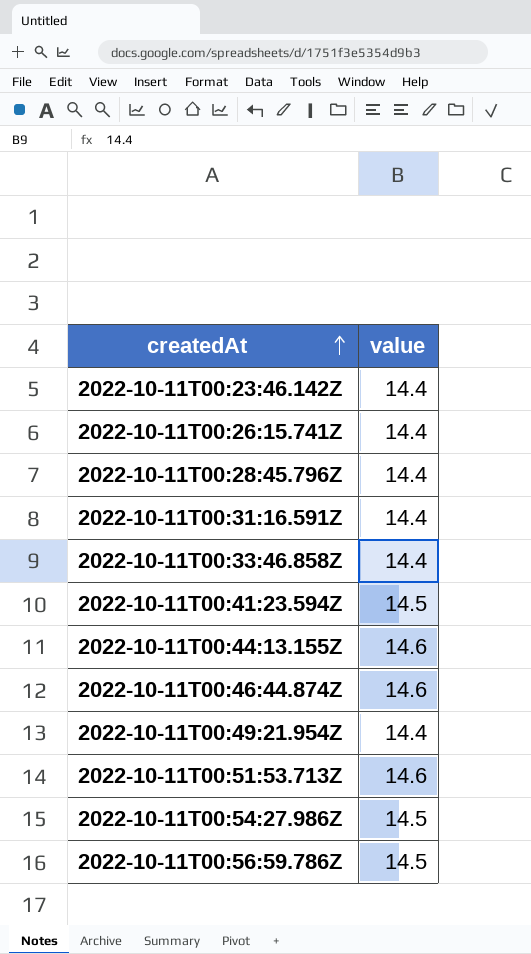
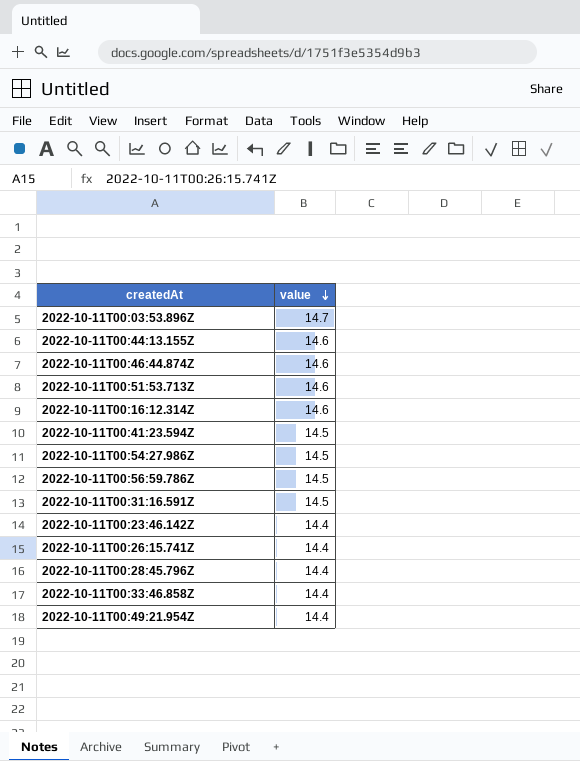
row order: createdAt ascending -> value descending
row 2022-10-11T00:03:53.896Z: none -> 14.7
row 2022-10-11T00:16:12.314Z: none -> 14.6
2022-10-11T00:31:16.591Z | value: 14.4 -> 14.5

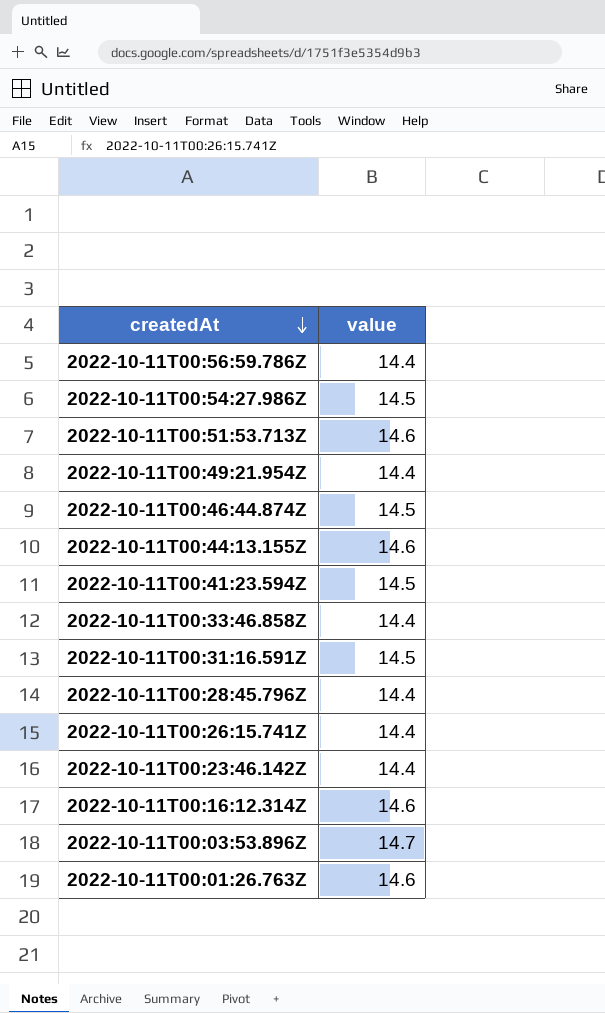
row order: value descending -> createdAt descending
2022-10-11T00:56:59.786Z | value: 14.5 -> 14.4
2022-10-11T00:46:44.874Z | value: 14.6 -> 14.5
row 2022-10-11T00:01:26.763Z: none -> 14.6

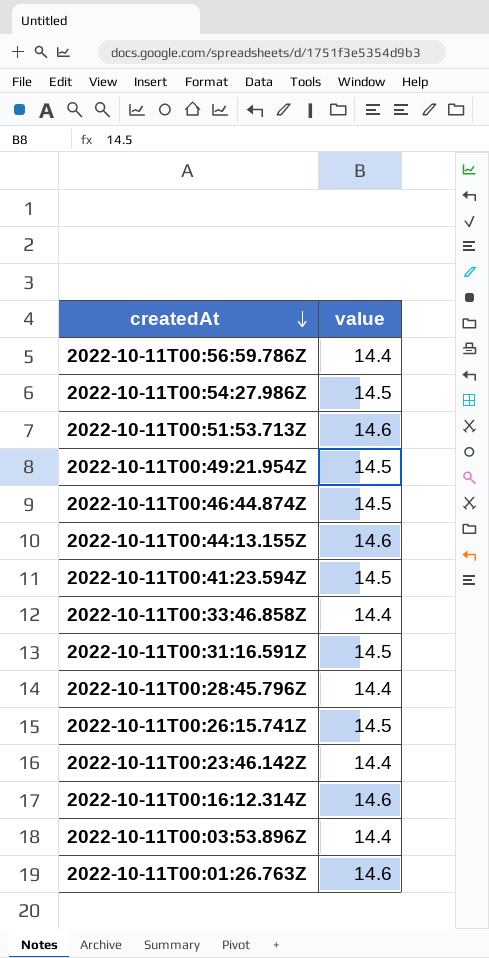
2022-10-11T00:49:21.954Z | value: 14.4 -> 14.5
2022-10-11T00:26:15.741Z | value: 14.4 -> 14.5
2022-10-11T00:03:53.896Z | value: 14.7 -> 14.4

